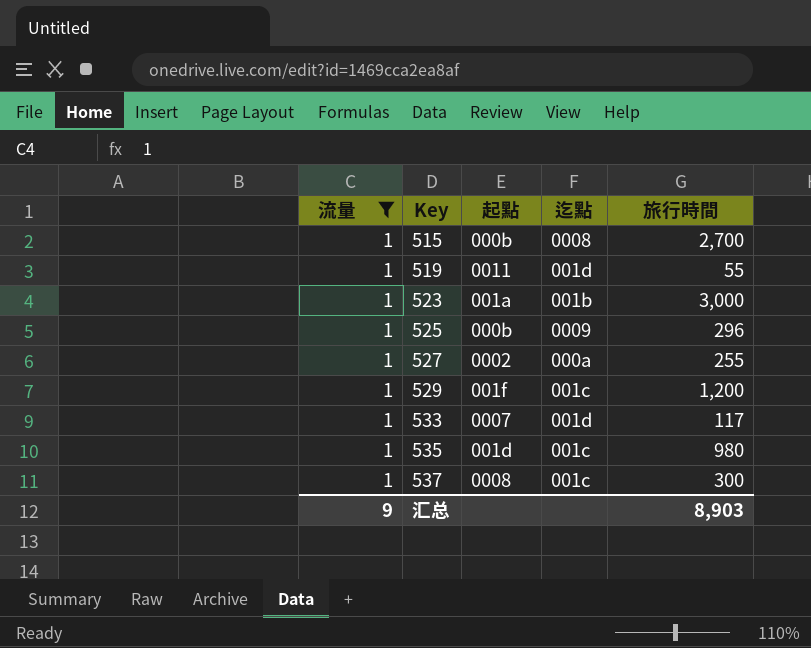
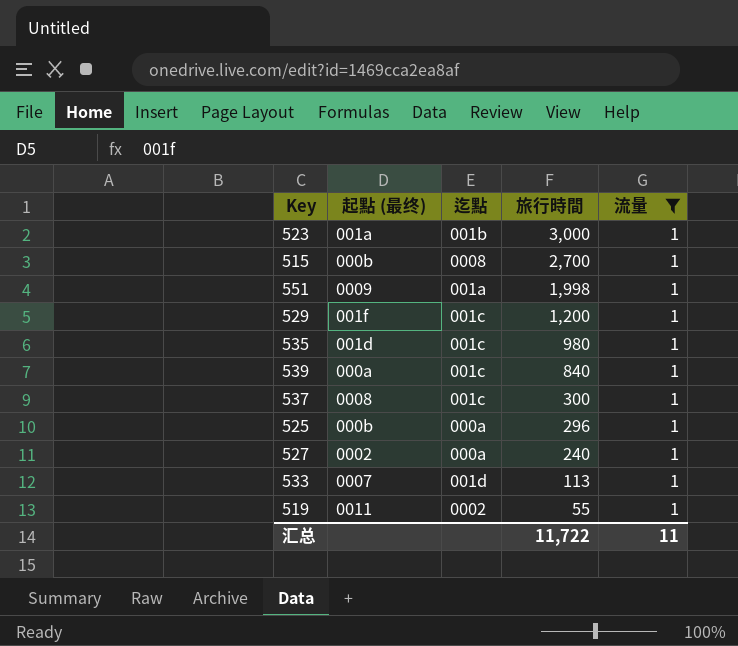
row order: Key ascending -> 旅行時間 descending
column name: 起點 -> 起點 (最终)
column 流量 | position: 1 -> 5
row 551: none -> 0009 | 001a | 1,998 | 1
row 539: none -> 000a | 001c | 840 | 1
525 | 迄點: 0009 -> 000a
527 | 旅行時間: 255 -> 240
533 | 旅行時間: 117 -> 113
519 | 迄點: 001d -> 0002
汇总 | 旅行時間: 8,903 -> 11,722
汇总 | 流量: 9 -> 11

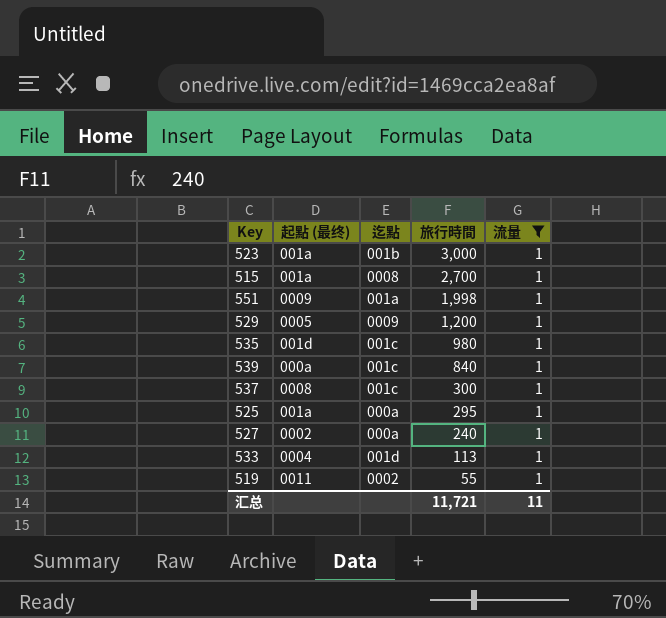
515 | 起點 (最终): 000b -> 001a
529 | 起點 (最终): 001f -> 0005
529 | 迄點: 001c -> 0009
525 | 起點 (最终): 000b -> 001a
525 | 旅行時間: 296 -> 295
533 | 起點 (最终): 0007 -> 0004
汇总 | 旅行時間: 11,722 -> 11,721

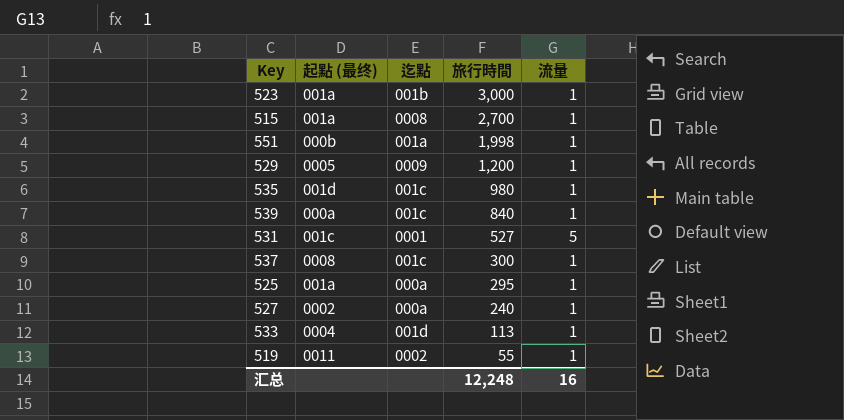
filter: 流量 = 1 -> none
551 | 起點 (最终): 0009 -> 000b
汇总 | 旅行時間: 11,721 -> 12,248
汇总 | 流量: 11 -> 16

